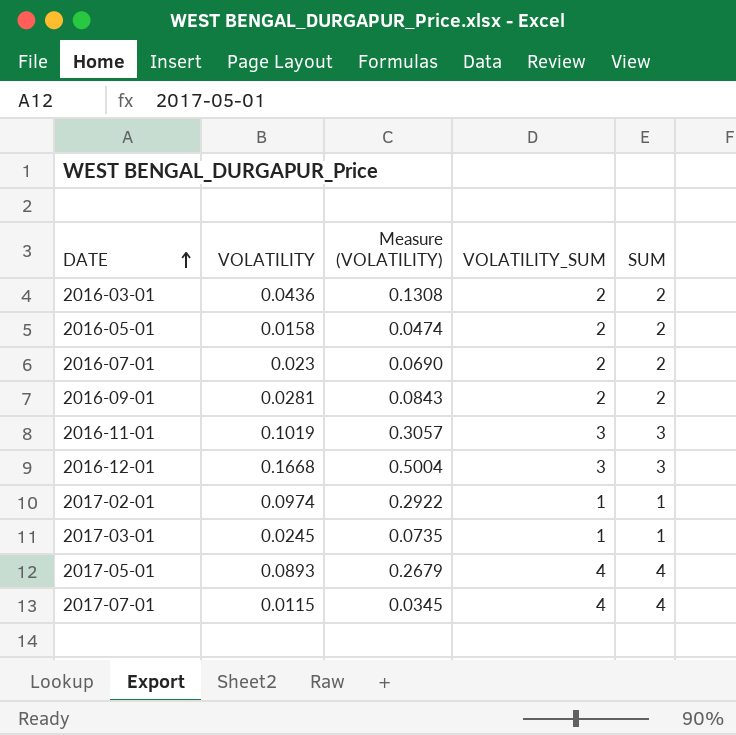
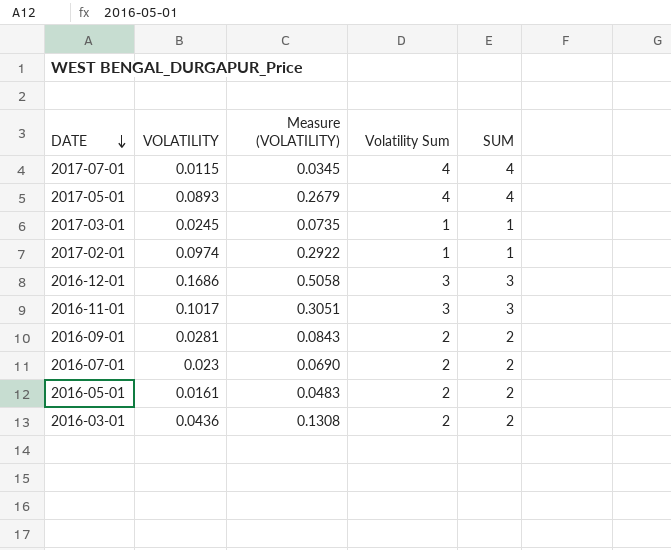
row order: DATE ascending -> DATE descending
column name: VOLATILITY_SUM -> Volatility Sum
2016-12-01 | VOLATILITY: 0.1668 -> 0.1686
2016-12-01 | Measure (VOLATILITY): 0.5004 -> 0.5058
2016-11-01 | VOLATILITY: 0.1019 -> 0.1017
2016-11-01 | Measure (VOLATILITY): 0.3057 -> 0.3051
2016-05-01 | VOLATILITY: 0.0158 -> 0.0161
2016-05-01 | Measure (VOLATILITY): 0.0474 -> 0.0483

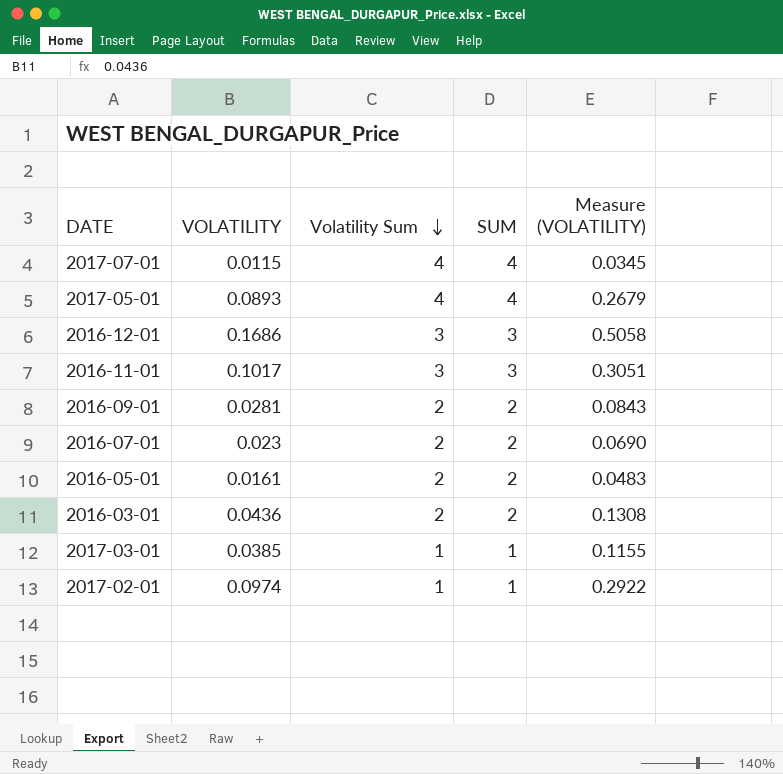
row order: DATE descending -> Volatility Sum descending
column Measure (VOLATILITY) | position: 3 -> 5
2017-03-01 | VOLATILITY: 0.0245 -> 0.0385
2017-03-01 | Measure (VOLATILITY): 0.0735 -> 0.1155

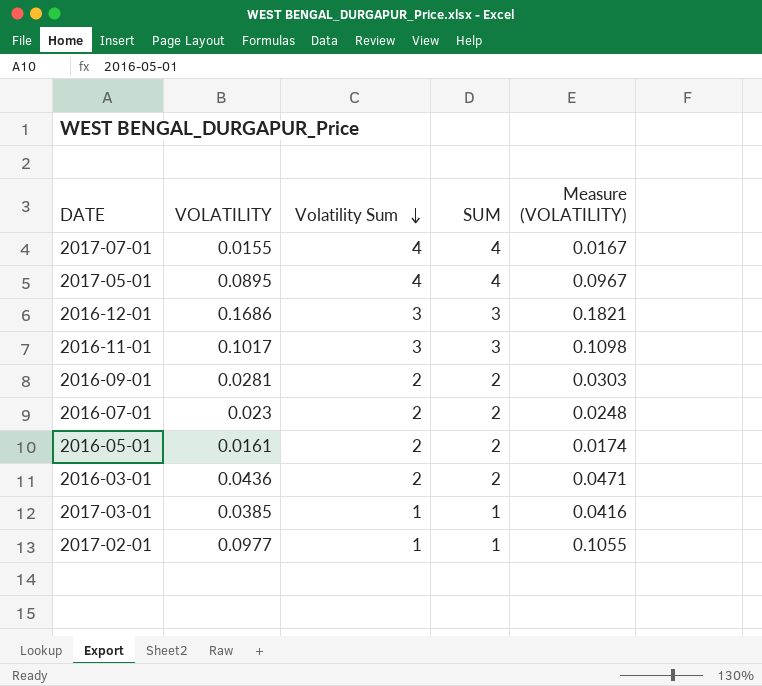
column Measure (VOLATILITY) | formula: [VOLATILITY] * 3 -> [VOLATILITY] * 1.08
2017-07-01 | VOLATILITY: 0.0115 -> 0.0155
2017-05-01 | VOLATILITY: 0.0893 -> 0.0895
2017-02-01 | VOLATILITY: 0.0974 -> 0.0977

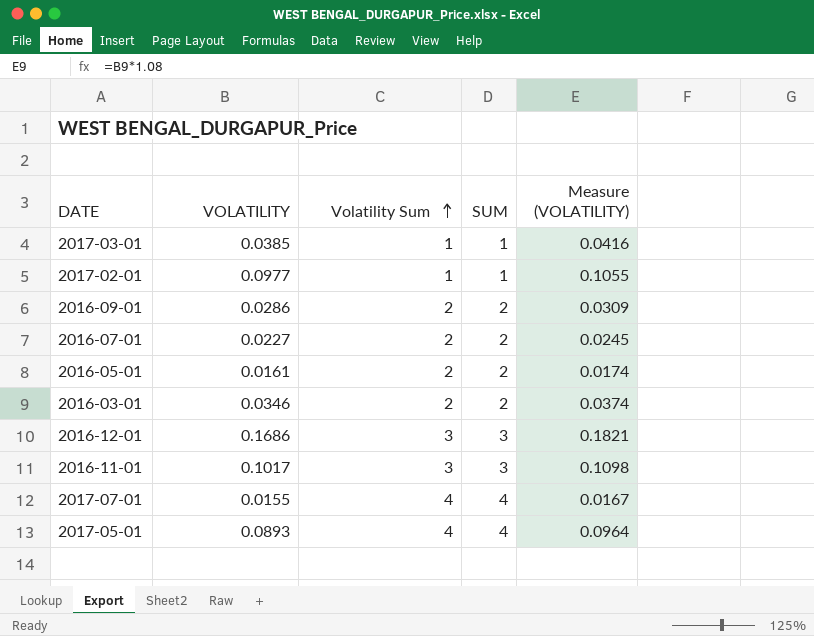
row order: Volatility Sum descending -> Volatility Sum ascending
2016-09-01 | VOLATILITY: 0.0281 -> 0.0286
2016-09-01 | Measure (VOLATILITY): 0.0303 -> 0.0309
2016-07-01 | VOLATILITY: 0.023 -> 0.0227
2016-07-01 | Measure (VOLATILITY): 0.0248 -> 0.0245
2016-03-01 | VOLATILITY: 0.0436 -> 0.0346
2016-03-01 | Measure (VOLATILITY): 0.0471 -> 0.0374
2017-05-01 | VOLATILITY: 0.0895 -> 0.0893
2017-05-01 | Measure (VOLATILITY): 0.0967 -> 0.0964

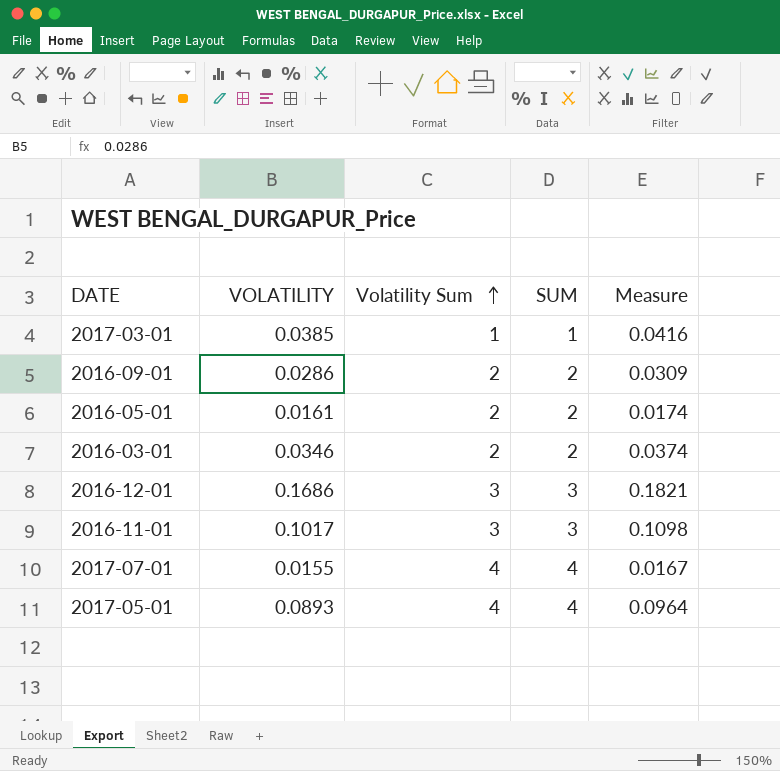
column name: Measure (VOLATILITY) -> Measure
row 2017-02-01: 0.0977 | 1 | 1 | 0.1055 -> none
row 2016-07-01: 0.0227 | 2 | 2 | 0.0245 -> none

